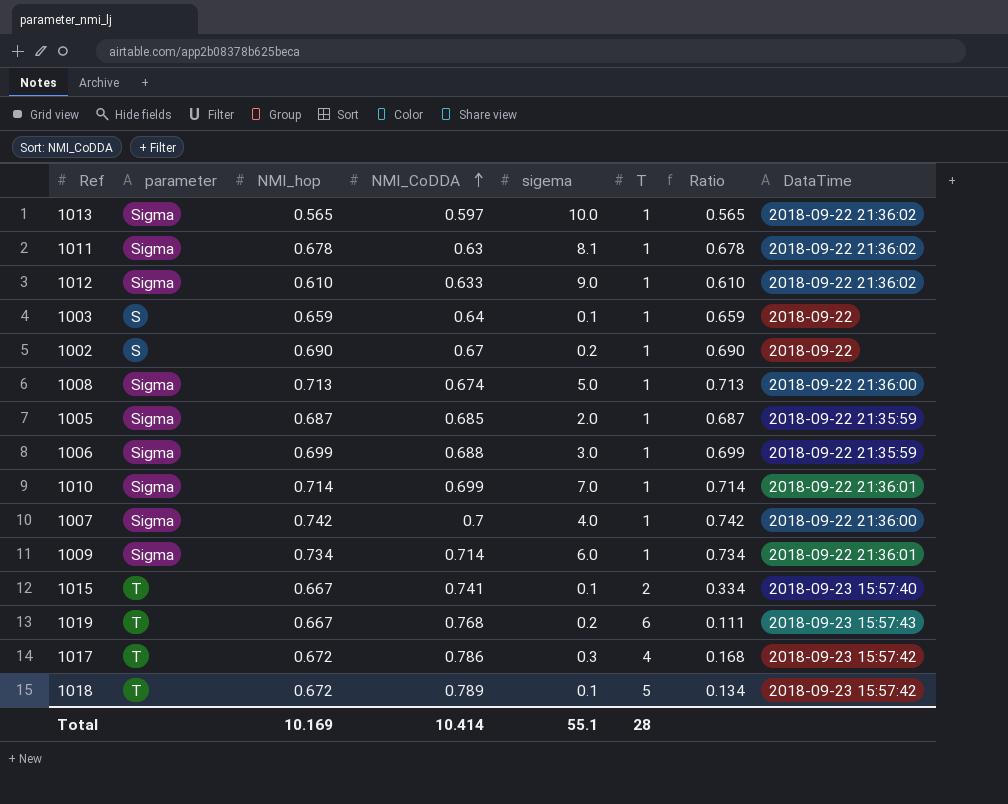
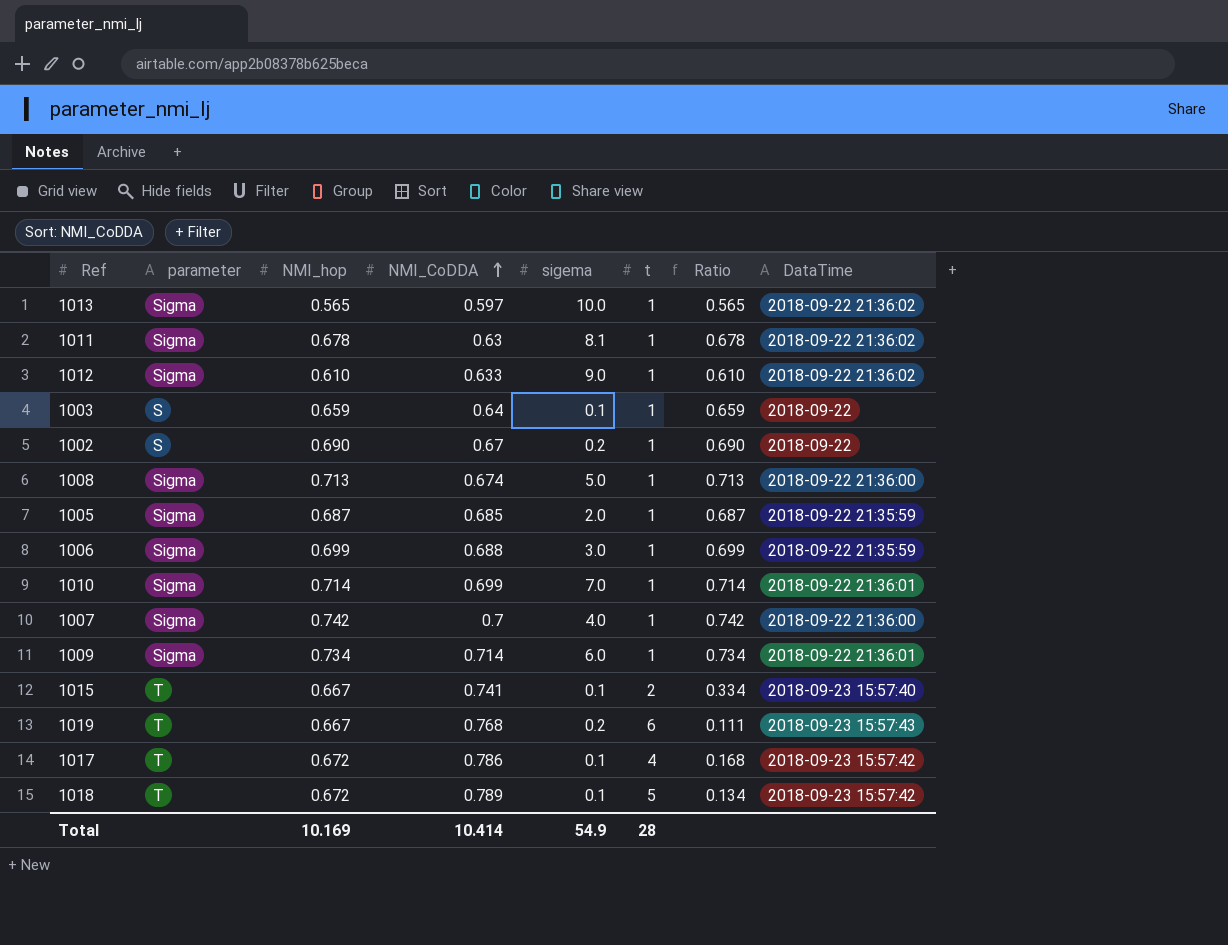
column name: T -> t
1017 | sigema: 0.3 -> 0.1
Total | sigema: 55.1 -> 54.9

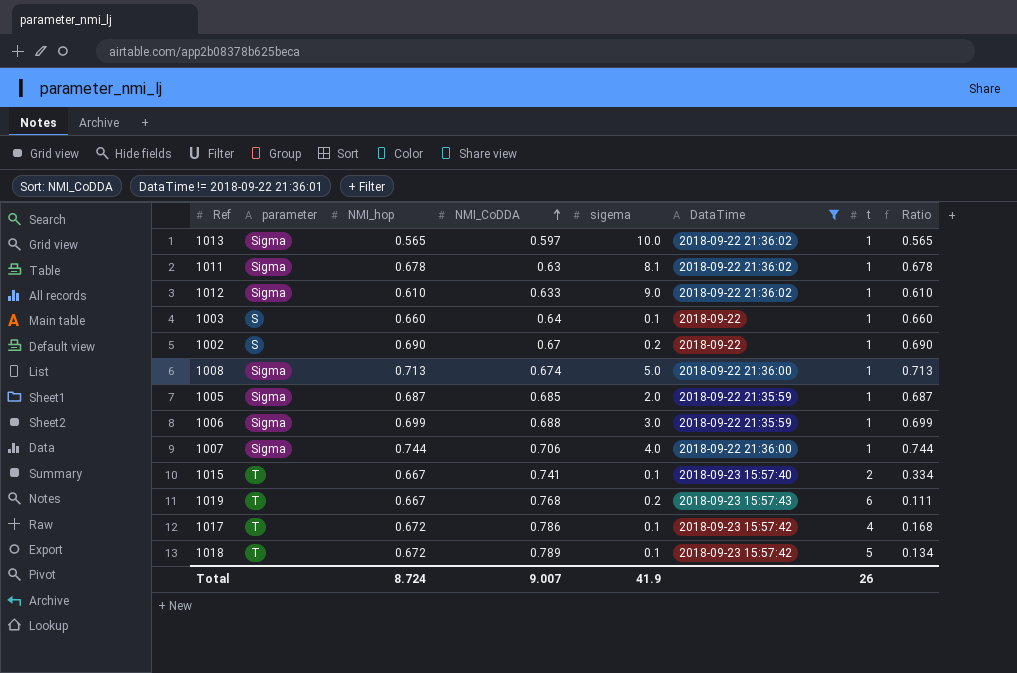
filter: none -> DataTime != 2018-09-22 21:36:01
column DataTime | position: 8 -> 6
1003 | NMI_hop: 0.659 -> 0.660
1003 | Ratio: 0.659 -> 0.660
1007 | NMI_hop: 0.742 -> 0.744
1007 | NMI_CoDDA: 0.7 -> 0.706
1007 | Ratio: 0.742 -> 0.744
Total | NMI_hop: 10.169 -> 8.724
Total | NMI_CoDDA: 10.414 -> 9.007
Total | sigema: 54.9 -> 41.9
Total | t: 28 -> 26

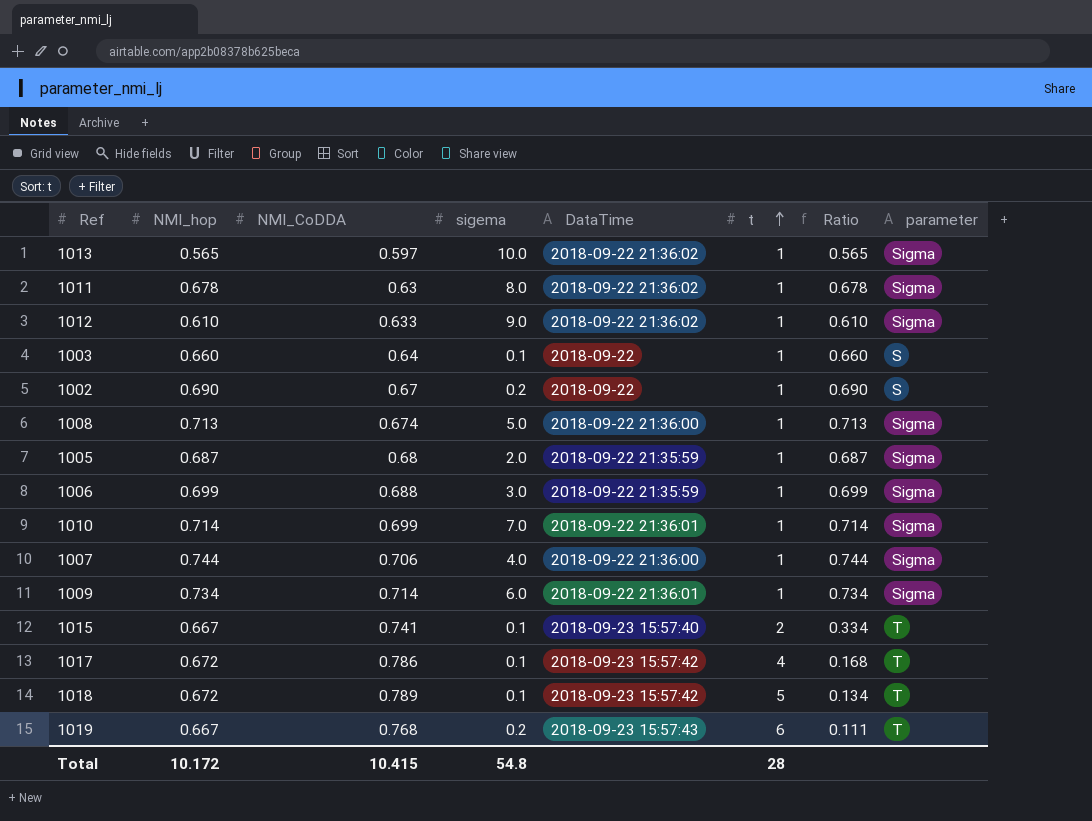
filter: DataTime != 2018-09-22 21:36:01 -> none
row order: NMI_CoDDA ascending -> t ascending
column parameter | position: 2 -> 8
1011 | sigema: 8.1 -> 8.0
1005 | NMI_CoDDA: 0.685 -> 0.68
Total | NMI_hop: 8.724 -> 10.172
Total | NMI_CoDDA: 9.007 -> 10.415
Total | sigema: 41.9 -> 54.8
Total | t: 26 -> 28

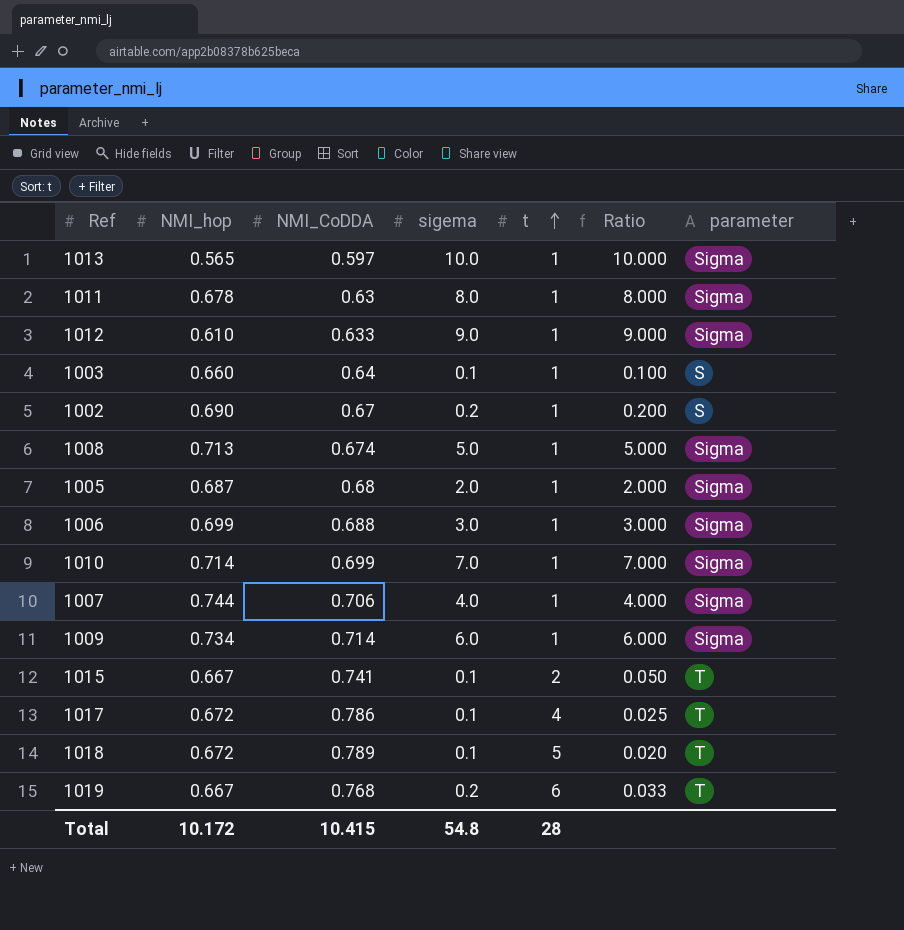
column DataTime | position: 5 -> none
column Ratio | formula: [NMI_hop] / [t] -> [sigema] / [t]

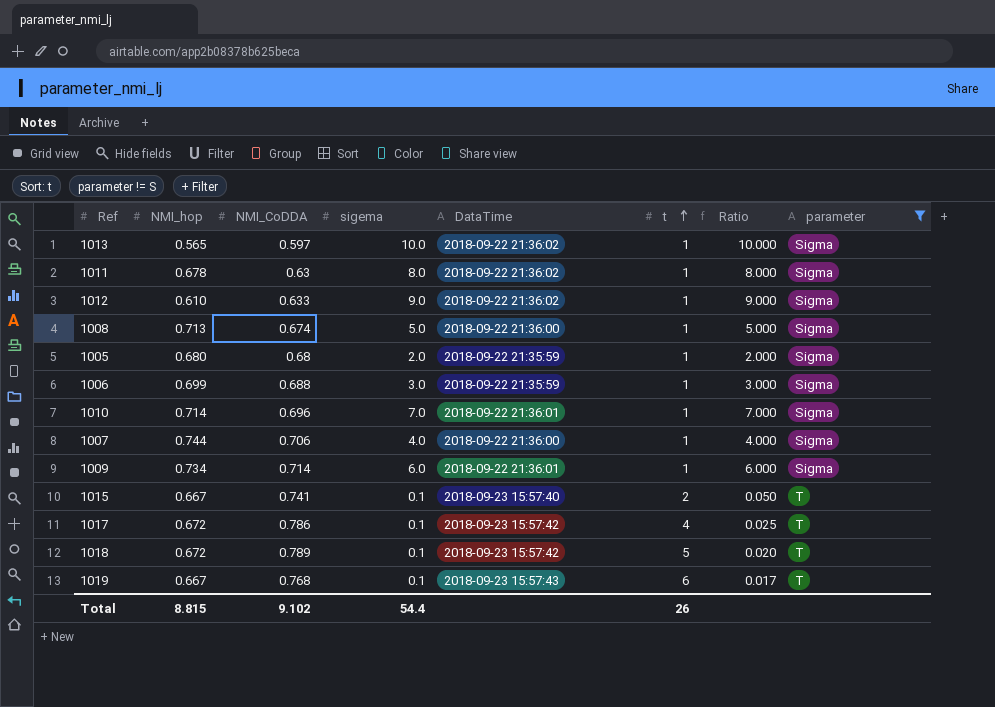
filter: none -> parameter != S
column DataTime | position: none -> 5
1005 | NMI_hop: 0.687 -> 0.680
1010 | NMI_CoDDA: 0.699 -> 0.696
1019 | sigema: 0.2 -> 0.1
1019 | Ratio: 0.033 -> 0.017
Total | NMI_hop: 10.172 -> 8.815
Total | NMI_CoDDA: 10.415 -> 9.102
Total | sigema: 54.8 -> 54.4
Total | t: 28 -> 26

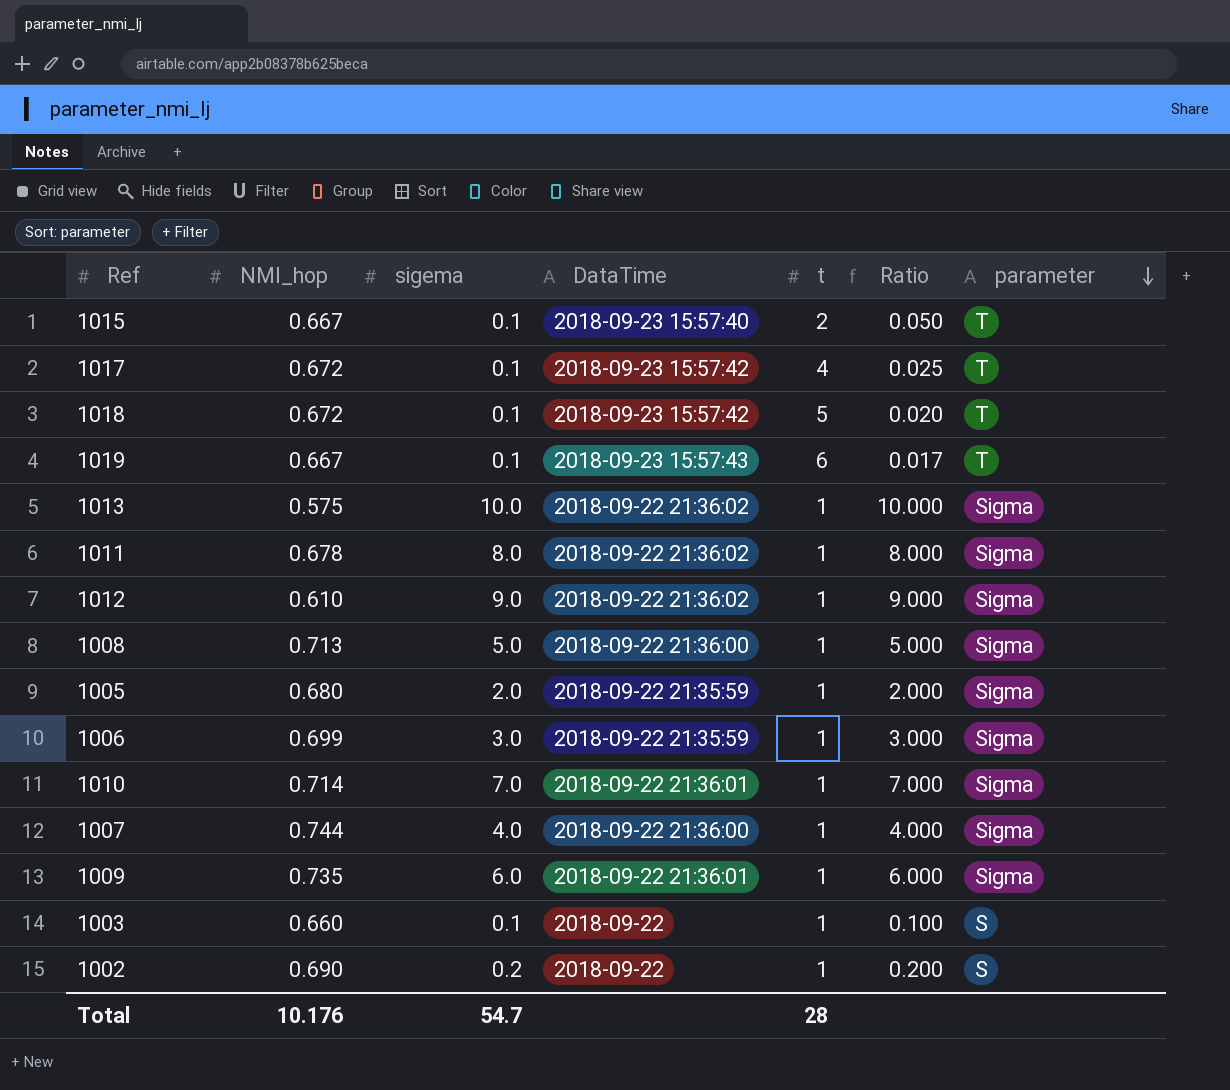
filter: parameter != S -> none
row order: t ascending -> parameter descending
column NMI_CoDDA | position: 3 -> none
1013 | NMI_hop: 0.565 -> 0.575
1009 | NMI_hop: 0.734 -> 0.735
Total | NMI_hop: 8.815 -> 10.176
Total | sigema: 54.4 -> 54.7
Total | t: 26 -> 28

